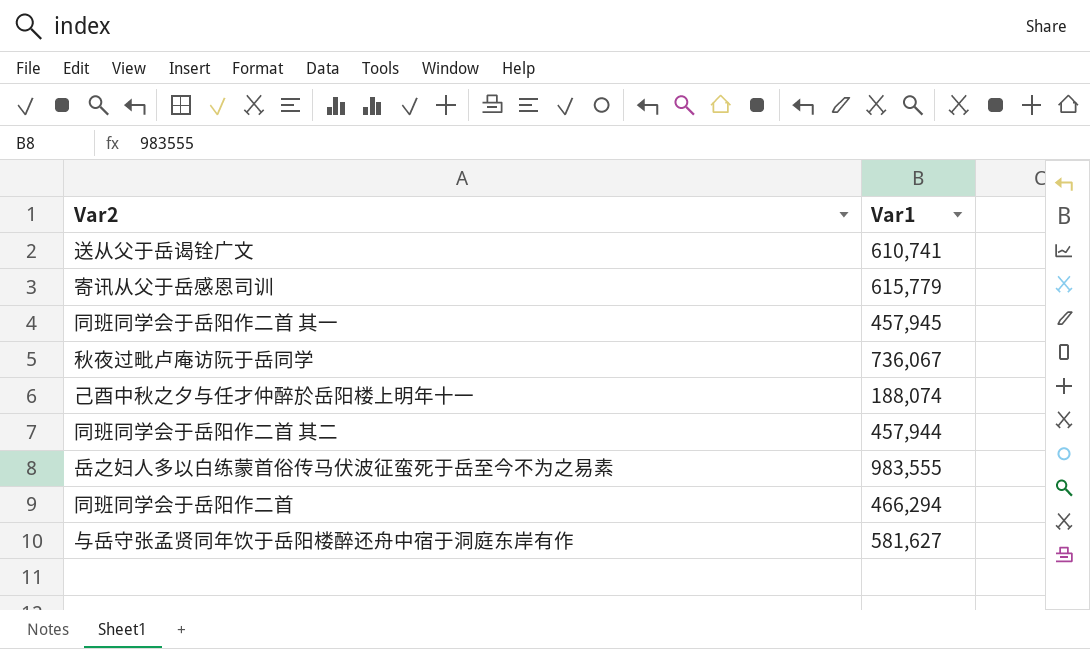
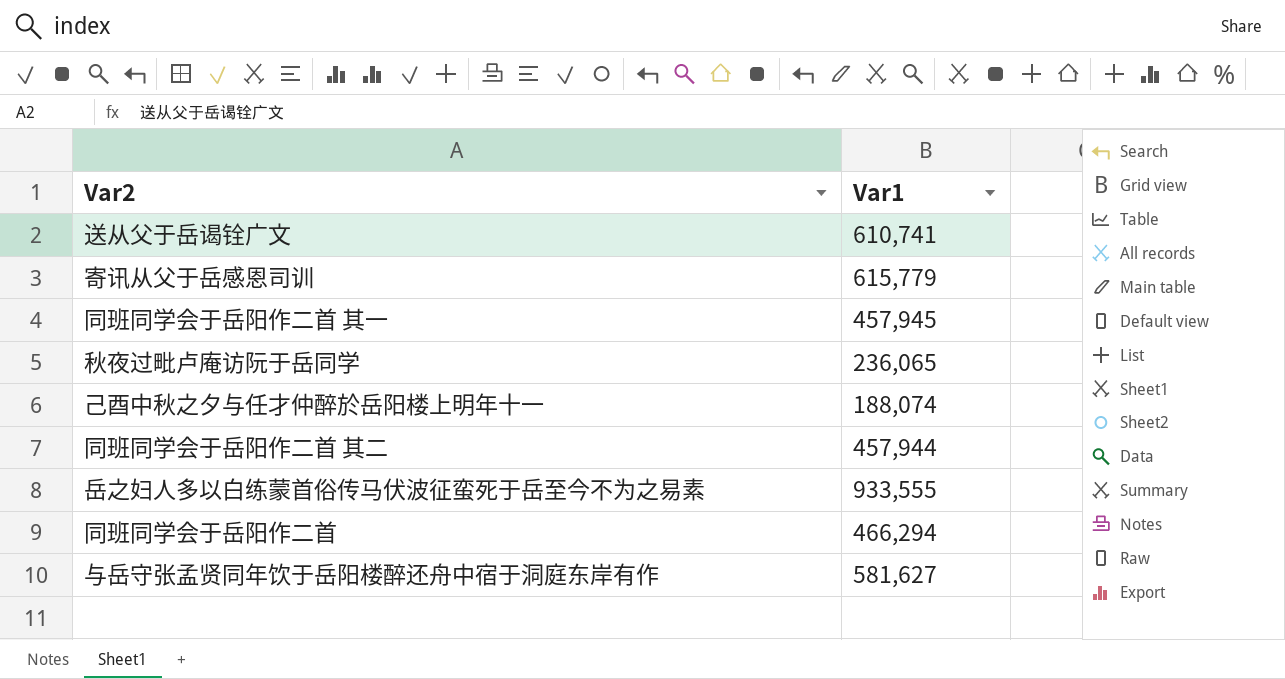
秋夜过毗卢庵访阮于岳同学 | Var1: 736,067 -> 236,065
岳之妇人多以白练蒙首俗传马伏波征蛮死于岳至今不为之易素 | Var1: 983,555 -> 933,555

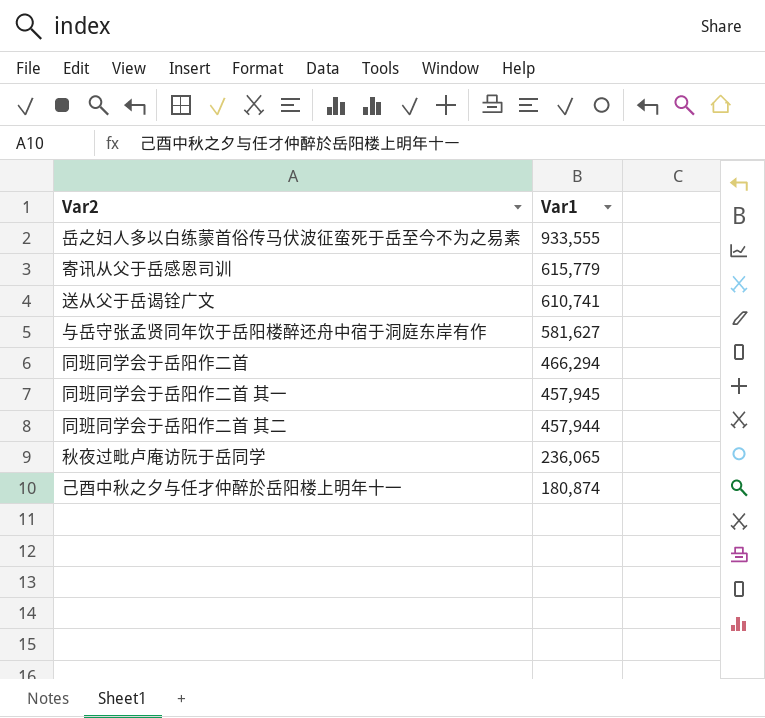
row order: none -> Var1 descending
己酉中秋之夕与任才仲醉於岳阳楼上明年十一 | Var1: 188,074 -> 180,874

